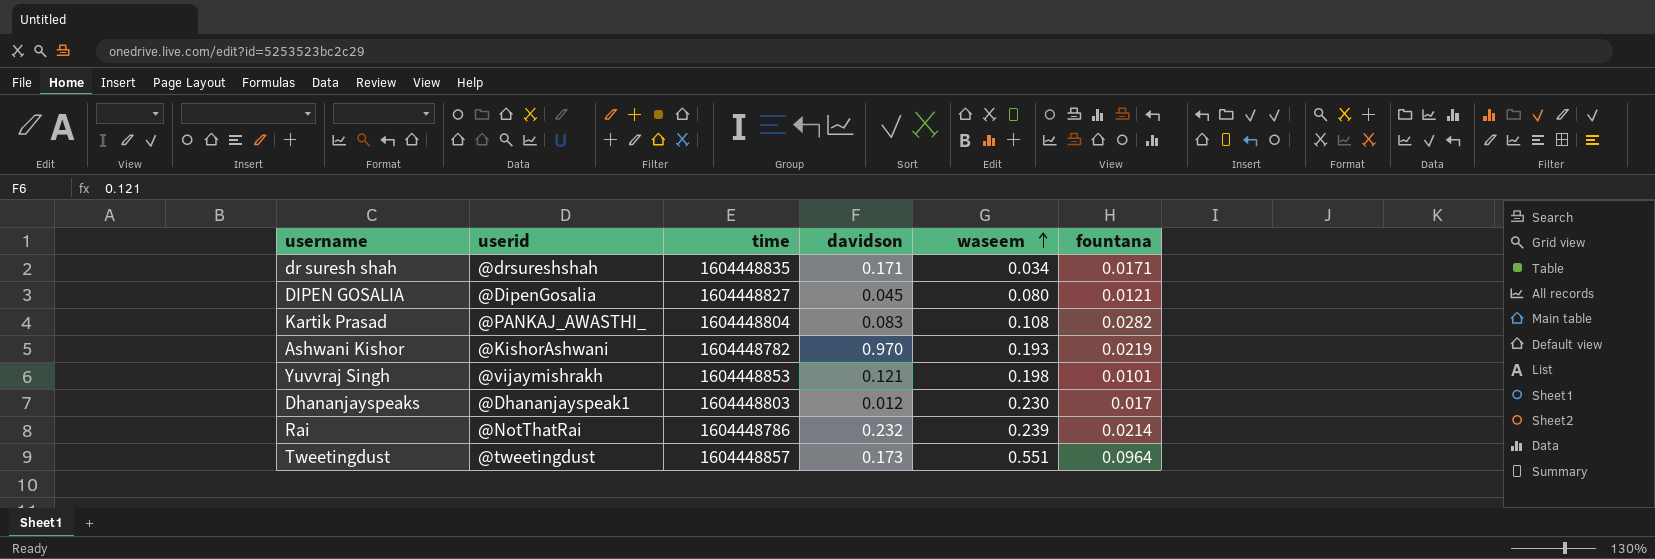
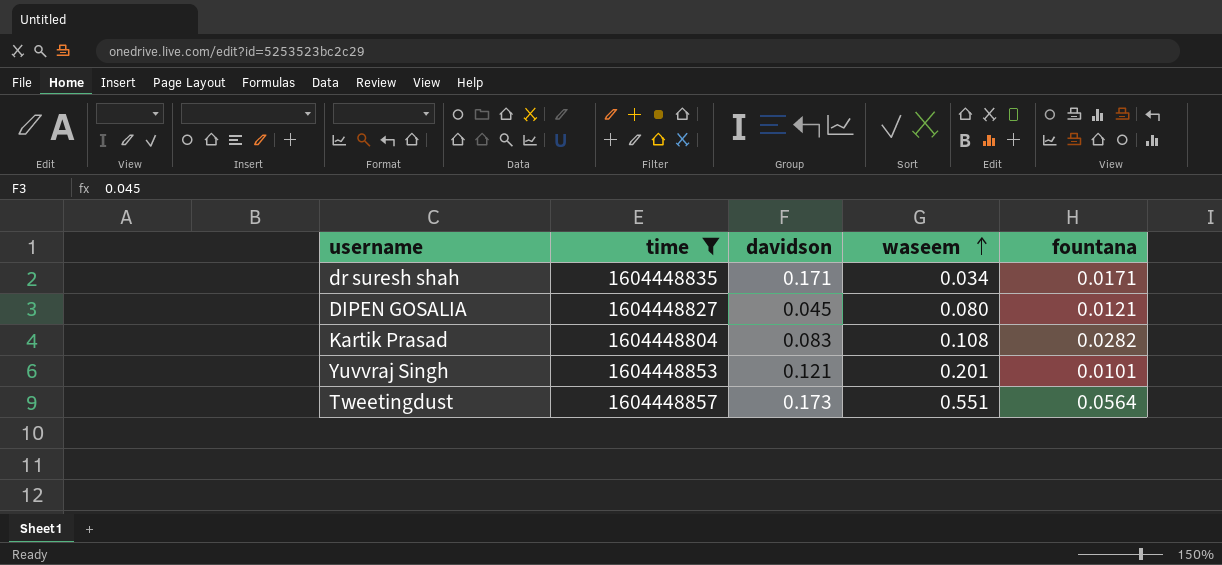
filter: none -> time >= 1604448804
column userid | position: 2 -> none
Yuvvraj Singh | waseem: 0.198 -> 0.201
Tweetingdust | fountana: 0.0964 -> 0.0564

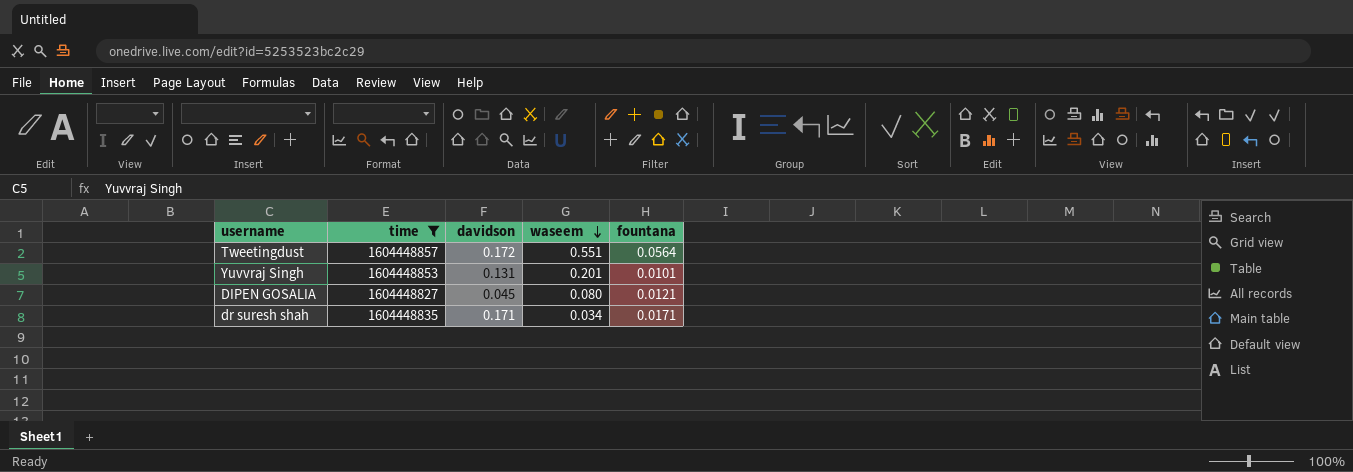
row order: waseem ascending -> waseem descending
row Kartik Prasad: 1604448804 | 0.083 | 0.108 | 0.0282 -> none
Tweetingdust | davidson: 0.173 -> 0.172
Yuvvraj Singh | davidson: 0.121 -> 0.131

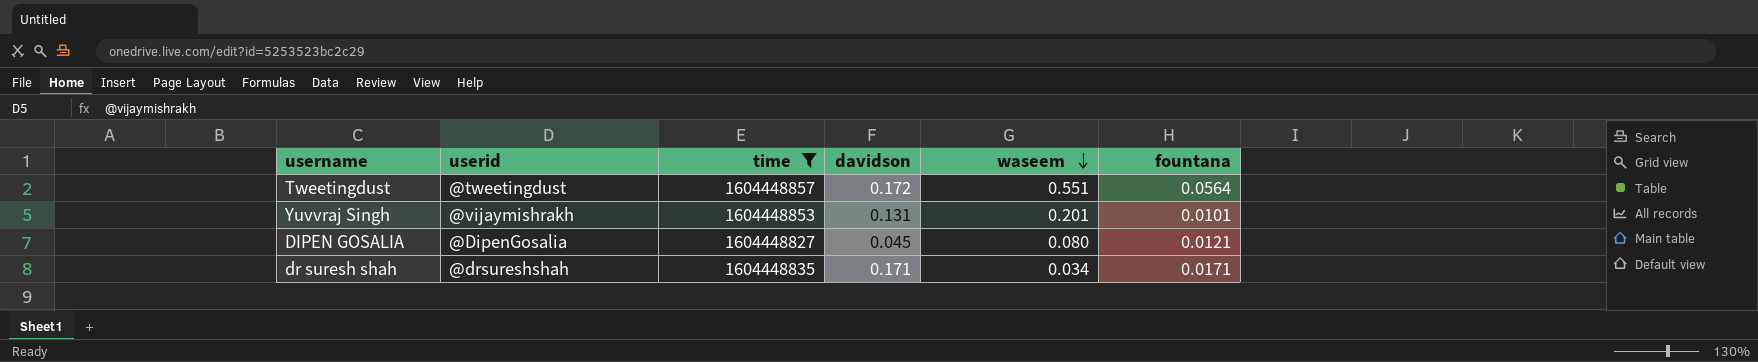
column userid | position: none -> 2

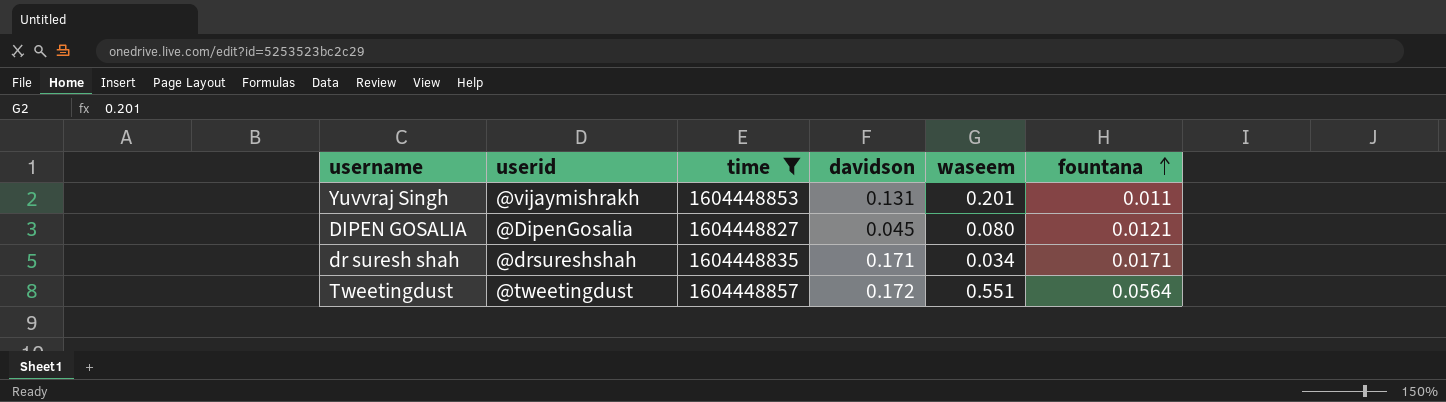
row order: waseem descending -> fountana ascending
Yuvvraj Singh | fountana: 0.0101 -> 0.011

